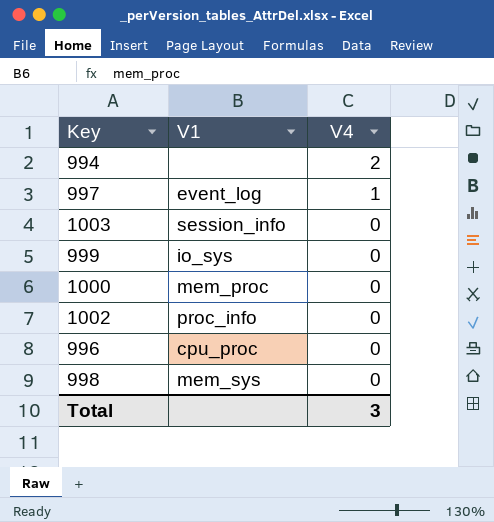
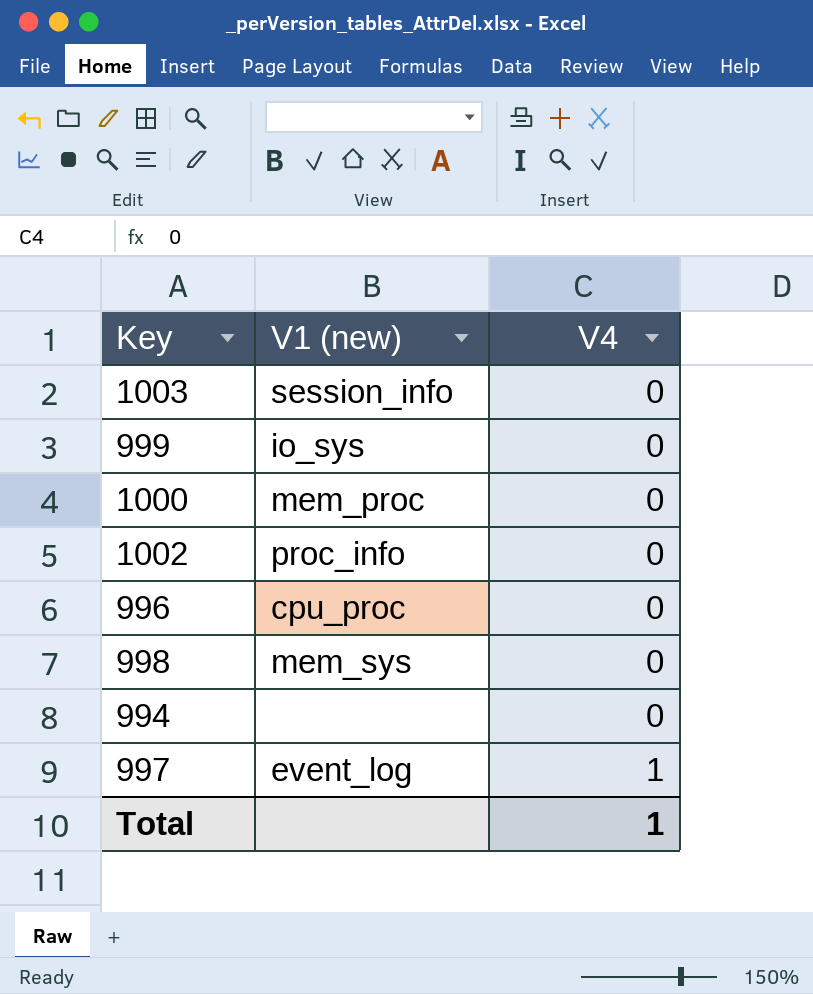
row order: V4 descending -> V4 ascending
column name: V1 -> V1 (new)
994 | V4: 2 -> 0
Total | V4: 3 -> 1

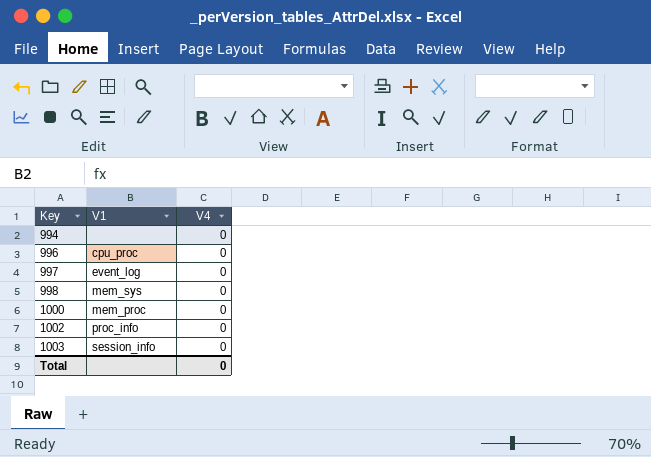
row order: V4 ascending -> Key ascending
column name: V1 (new) -> V1
row 999: io_sys | 0 -> none
997 | V4: 1 -> 0
Total | V4: 1 -> 0

